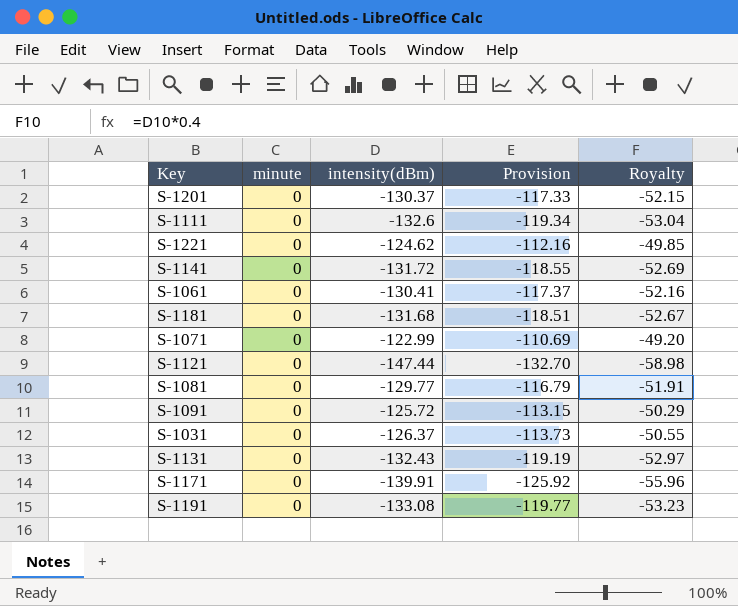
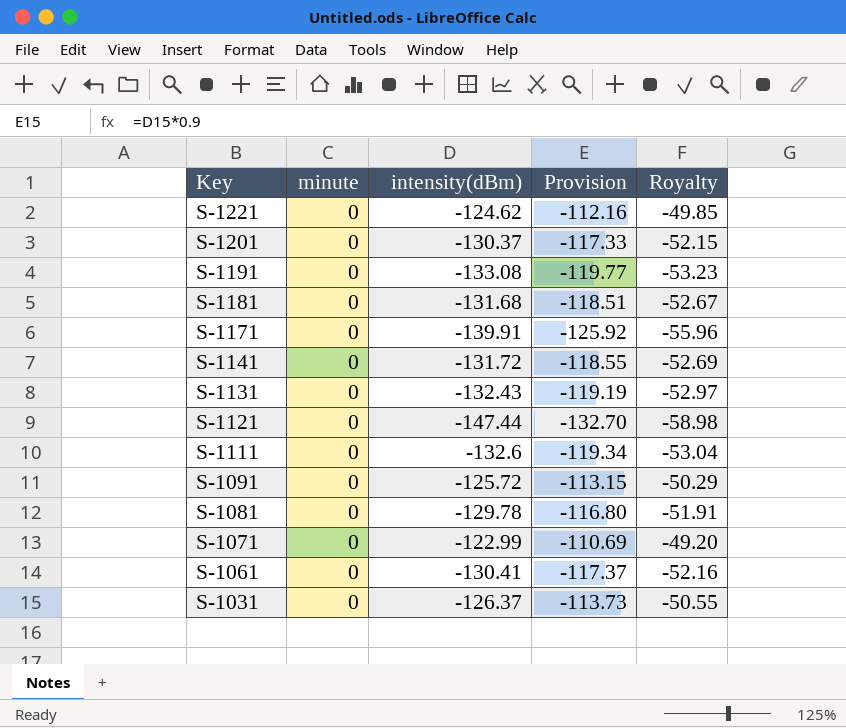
row order: none -> Key descending
S-1081 | intensity(dBm): -129.77 -> -129.78
S-1081 | Provision: -116.79 -> -116.80

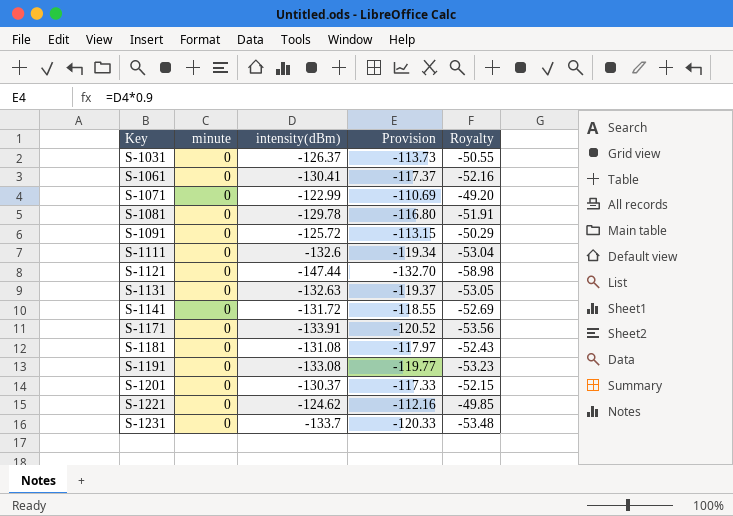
row order: Key descending -> Key ascending
S-1131 | intensity(dBm): -132.43 -> -132.63
S-1131 | Provision: -119.19 -> -119.37
S-1131 | Royalty: -52.97 -> -53.05
S-1171 | intensity(dBm): -139.91 -> -133.91
S-1171 | Provision: -125.92 -> -120.52
S-1171 | Royalty: -55.96 -> -53.56
S-1181 | intensity(dBm): -131.68 -> -131.08
S-1181 | Provision: -118.51 -> -117.97
S-1181 | Royalty: -52.67 -> -52.43
row S-1231: none -> 0 | -133.7 | -120.33 | -53.48

